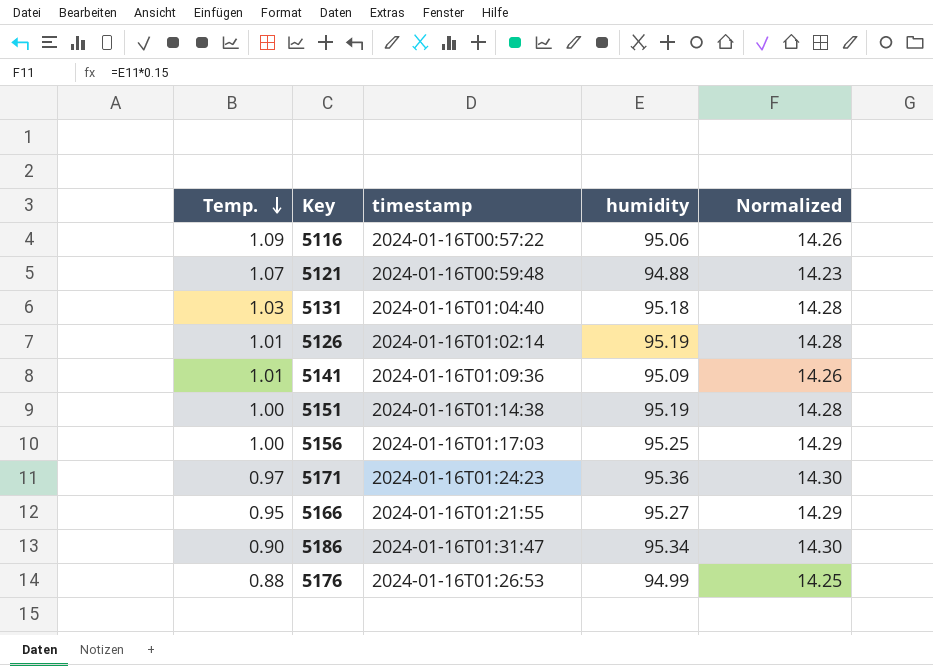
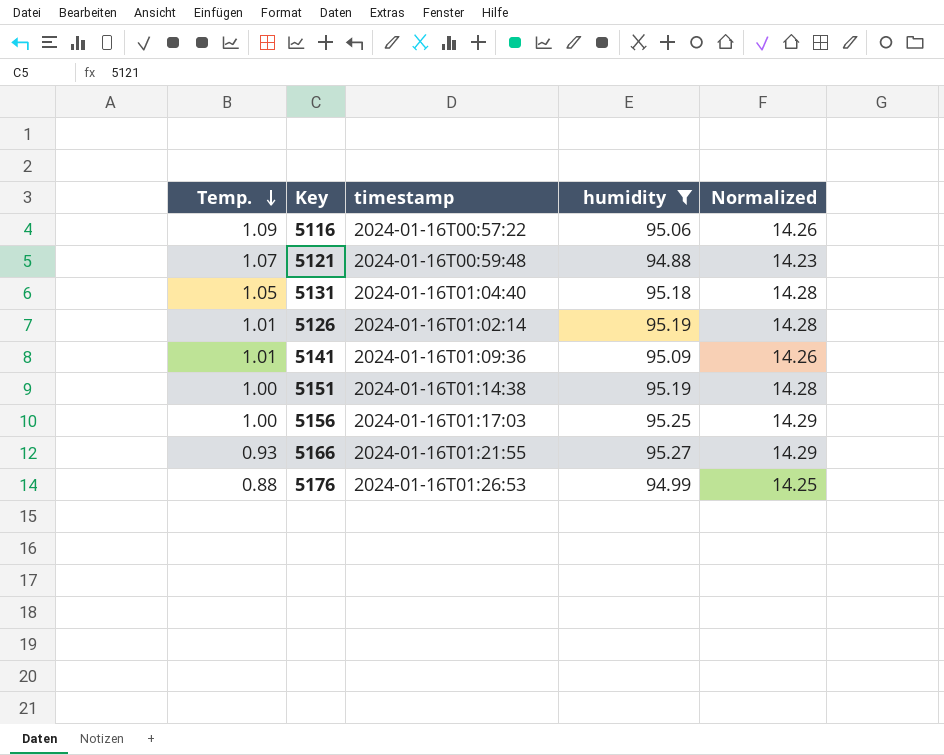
filter: none -> humidity <= 95.27
5131 | Temp.: 1.03 -> 1.05
5166 | Temp.: 0.95 -> 0.93

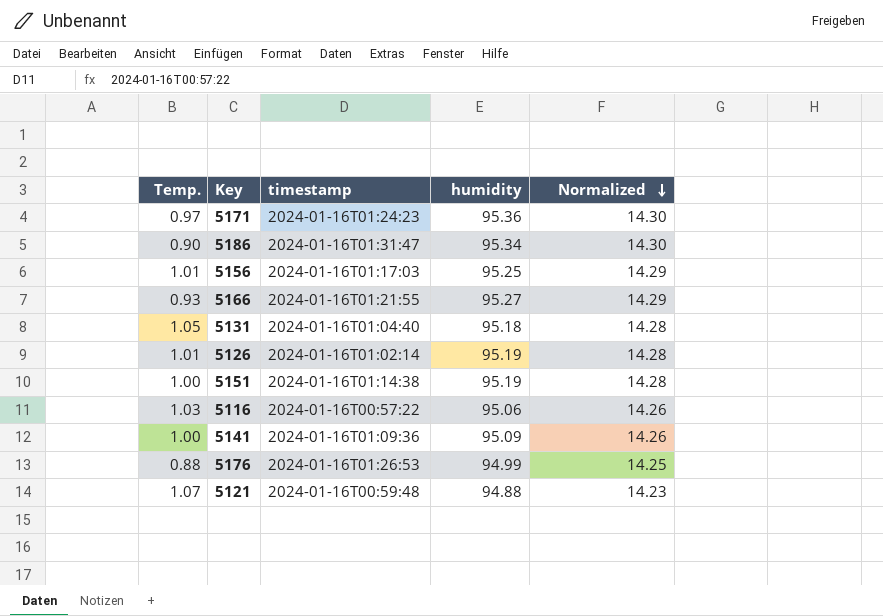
filter: humidity <= 95.27 -> none
row order: Temp. descending -> Normalized descending
5156 | Temp.: 1.00 -> 1.01
5116 | Temp.: 1.09 -> 1.03
5141 | Temp.: 1.01 -> 1.00

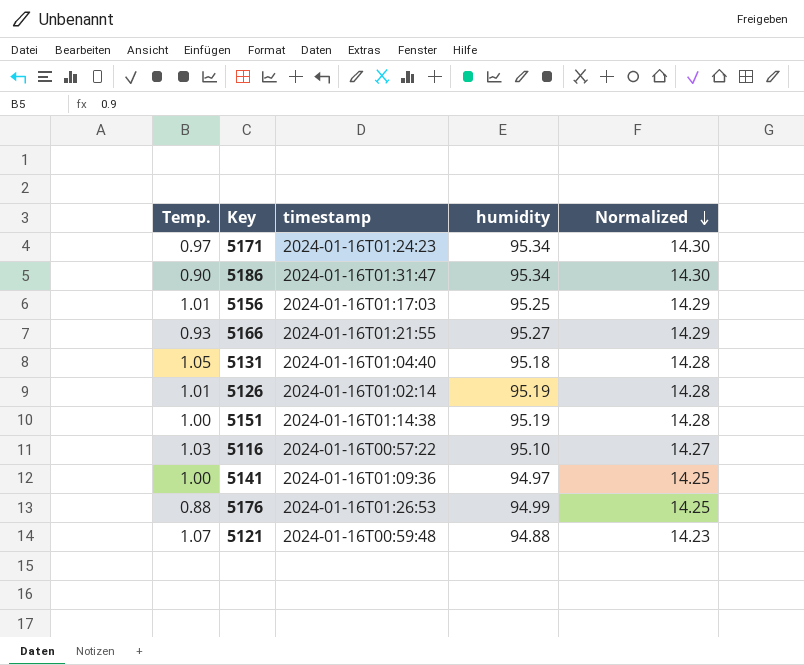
5171 | humidity: 95.36 -> 95.34
5116 | humidity: 95.06 -> 95.10
5116 | Normalized: 14.26 -> 14.27
5141 | humidity: 95.09 -> 94.97
5141 | Normalized: 14.26 -> 14.25

